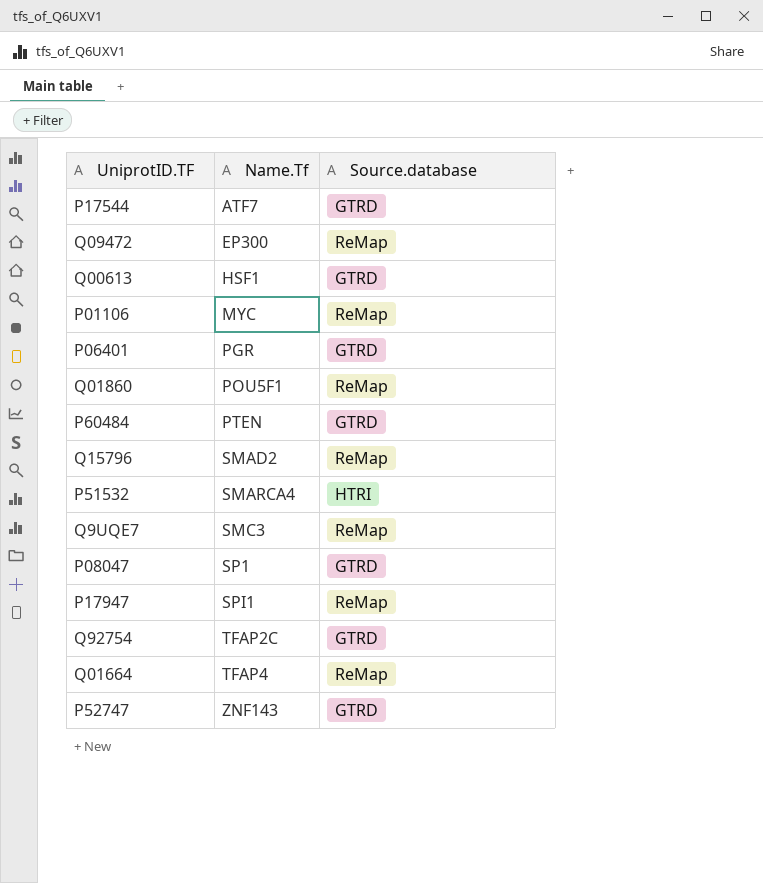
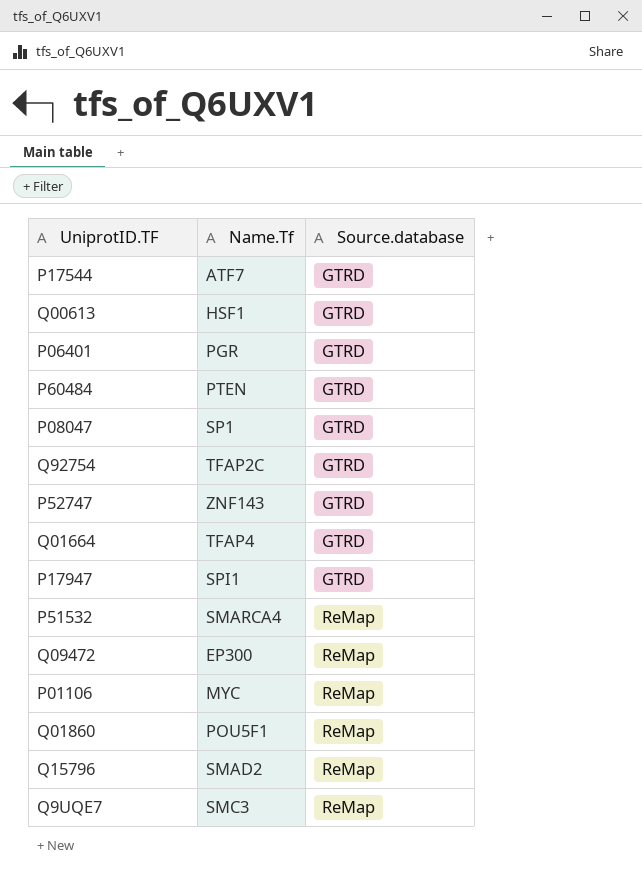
row order: Name.Tf ascending -> Source.database ascending
Q01664 | Source.database: ReMap -> GTRD
P17947 | Source.database: ReMap -> GTRD
P51532 | Source.database: HTRI -> ReMap

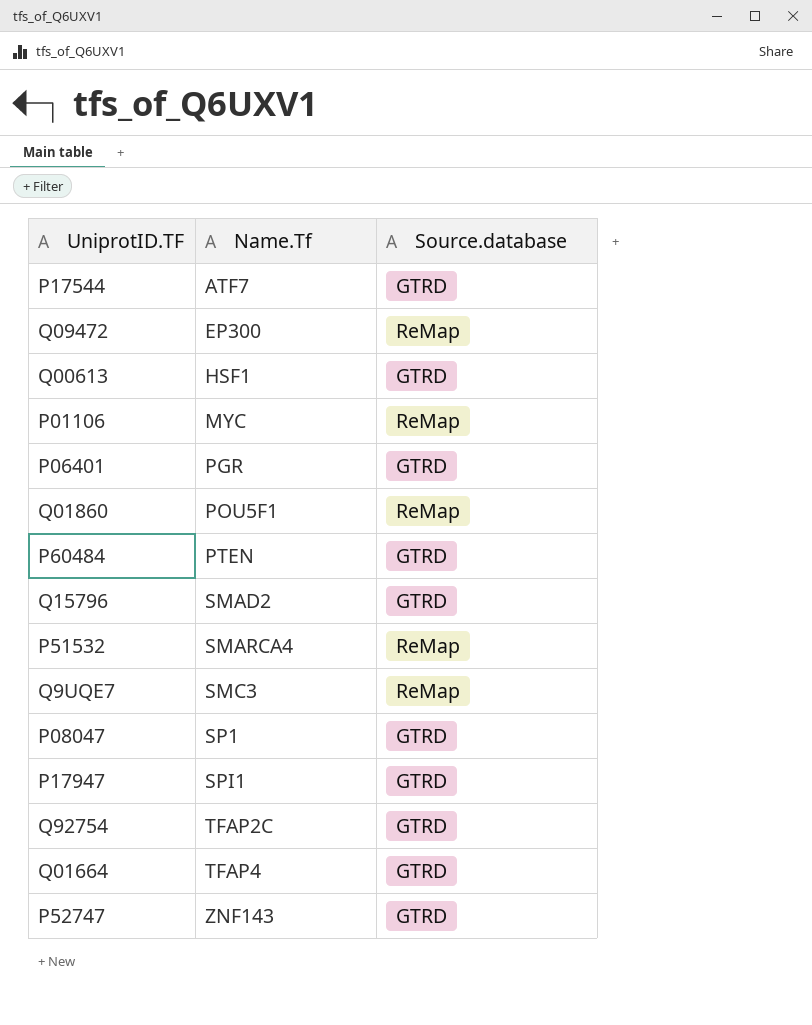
row order: Source.database ascending -> Name.Tf ascending
Q15796 | Source.database: ReMap -> GTRD

